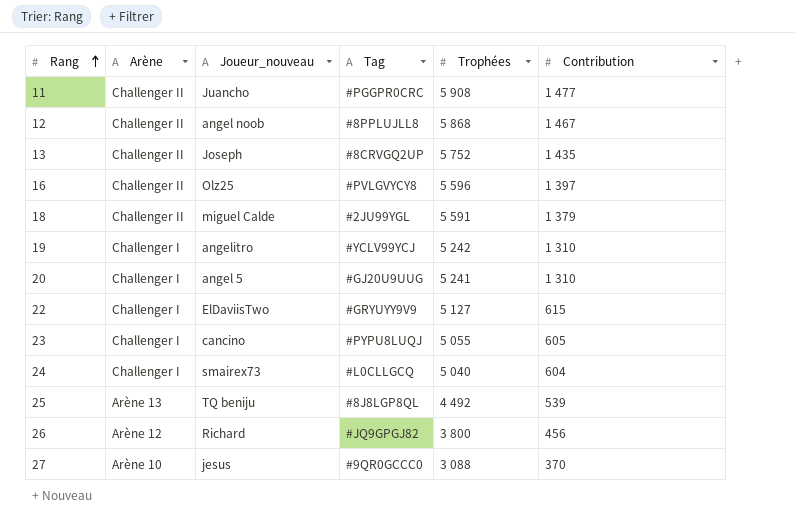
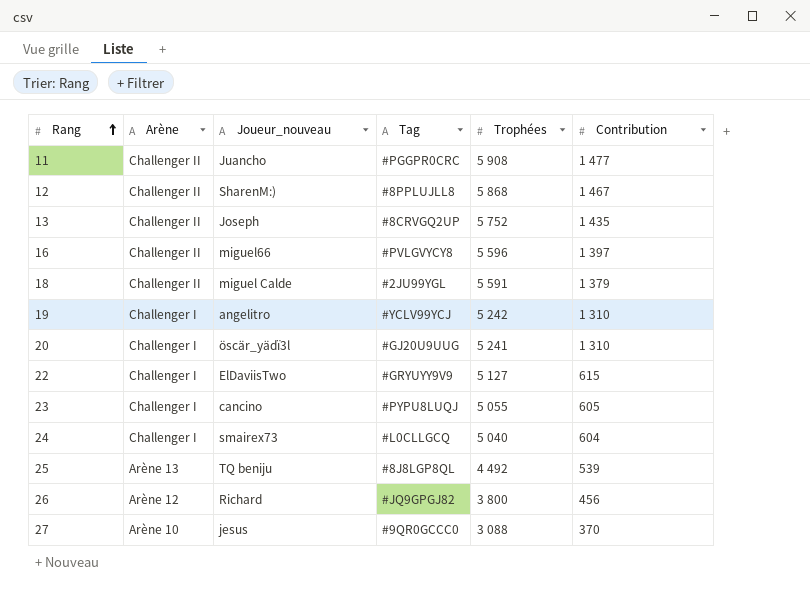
12 | Joueur_nouveau: angel noob -> SharenM:)
16 | Joueur_nouveau: Olz25 -> miguel66
20 | Joueur_nouveau: angel 5 -> öscär_yädï3l

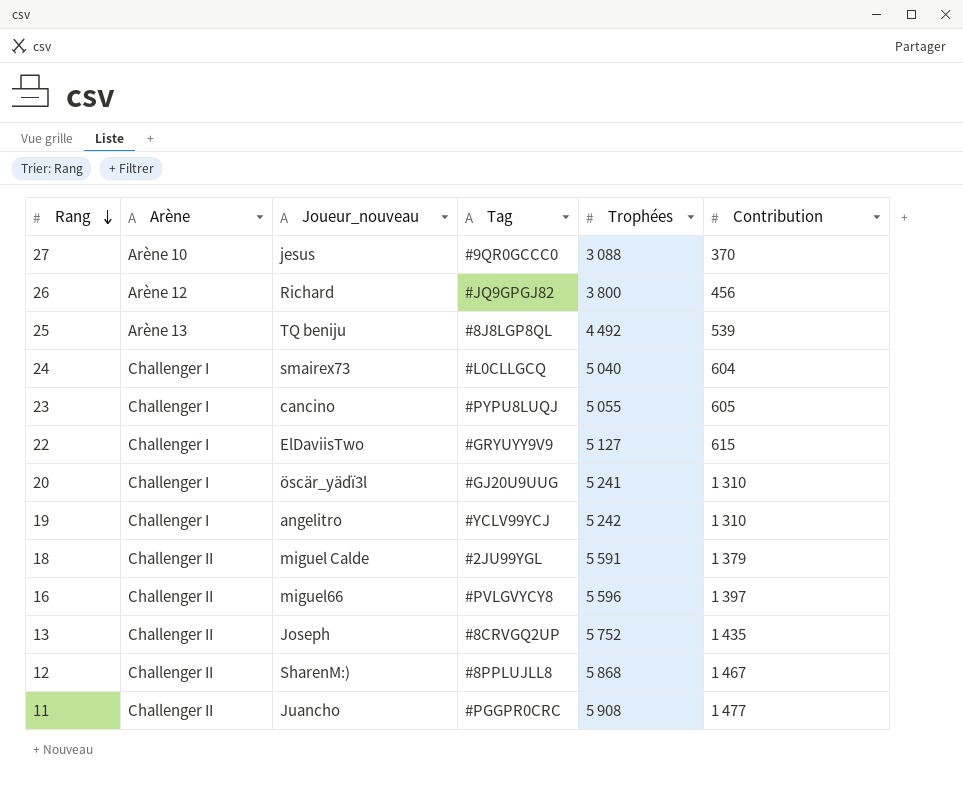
row order: Rang ascending -> Rang descending

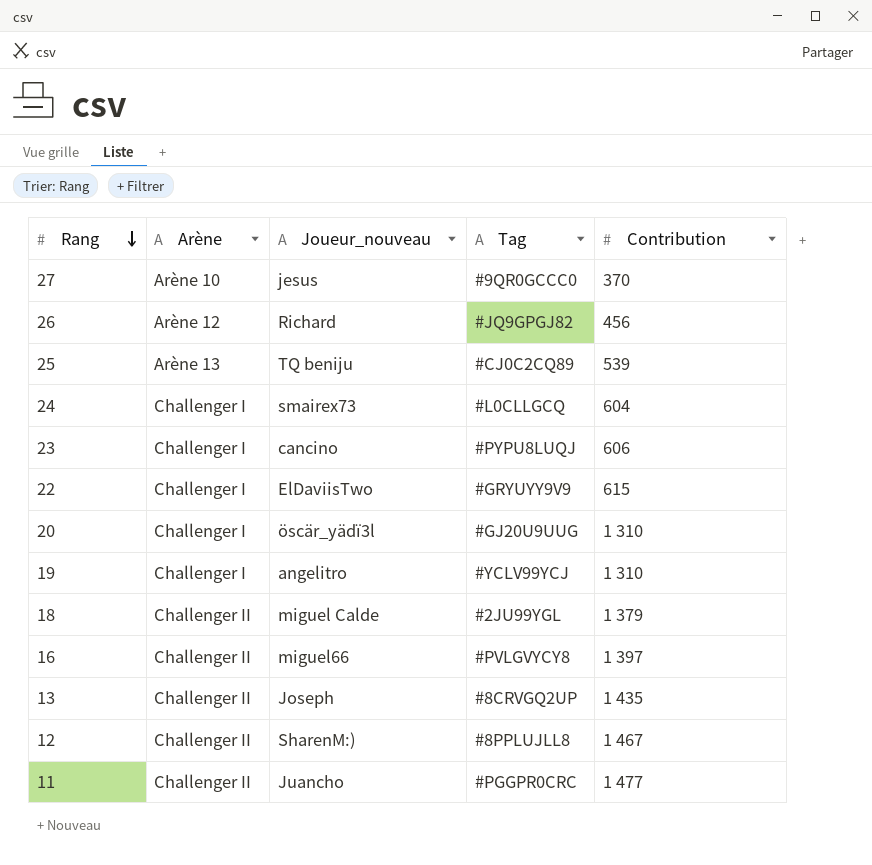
column Trophées | position: 5 -> none
25 | Tag: #8J8LGP8QL -> #CJ0C2CQ89
23 | Contribution: 605 -> 606

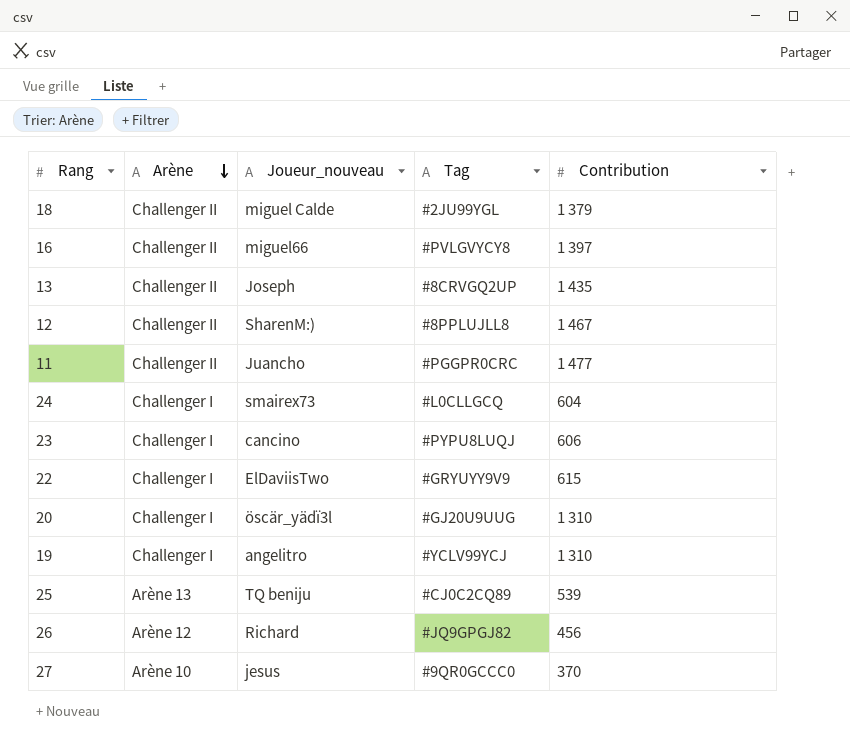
row order: Rang descending -> Arène descending

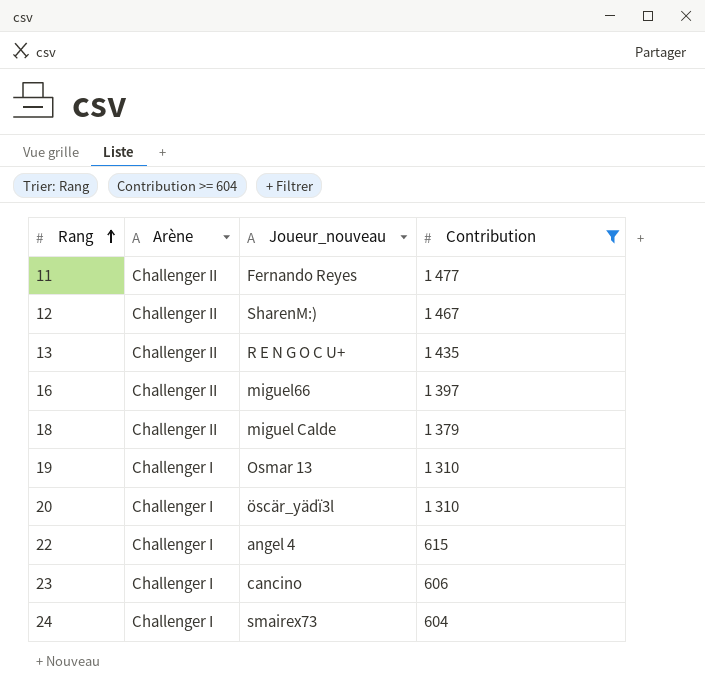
filter: none -> Contribution >= 604
row order: Arène descending -> Rang ascending
column Tag | position: 4 -> none
11 | Joueur_nouveau: Juancho -> Fernando Reyes
13 | Joueur_nouveau: Joseph -> R E N G O C U+
19 | Joueur_nouveau: angelitro -> Osmar 13
22 | Joueur_nouveau: ElDaviisTwo -> angel 4

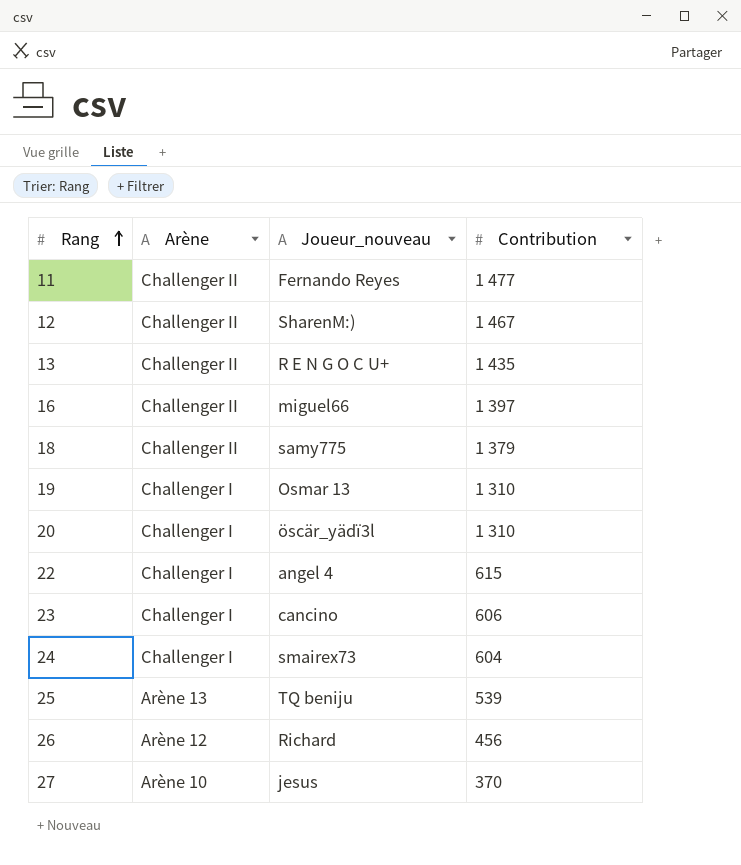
filter: Contribution >= 604 -> none
18 | Joueur_nouveau: miguel Calde -> samy775

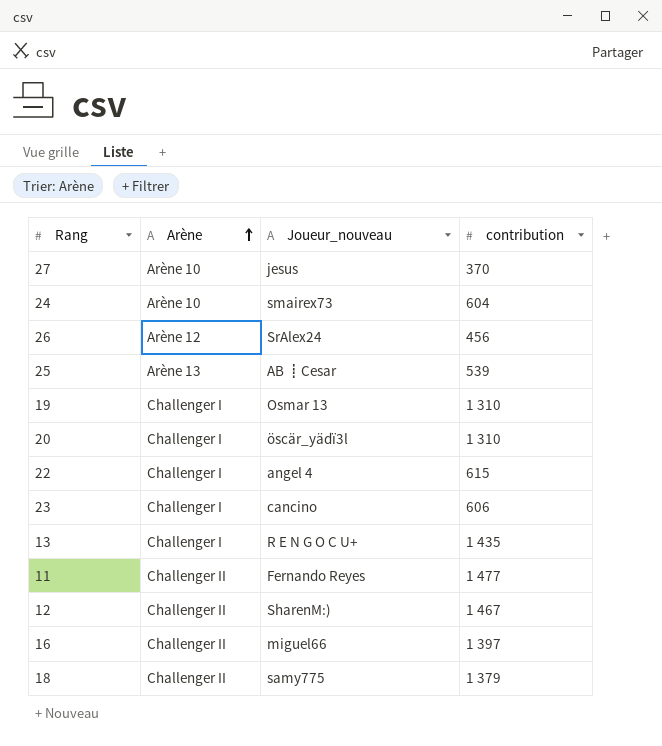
row order: Rang ascending -> Arène ascending
column name: Contribution -> contribution
24 | Arène: Challenger I -> Arène 10
26 | Joueur_nouveau: Richard -> SrAlex24
25 | Joueur_nouveau: TQ beniju -> AB ┋Cesar
13 | Arène: Challenger II -> Challenger I

